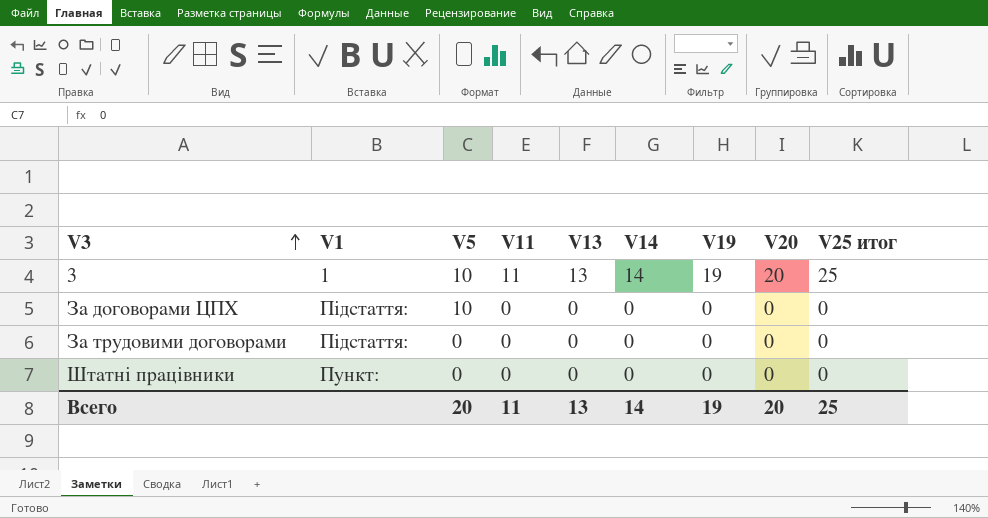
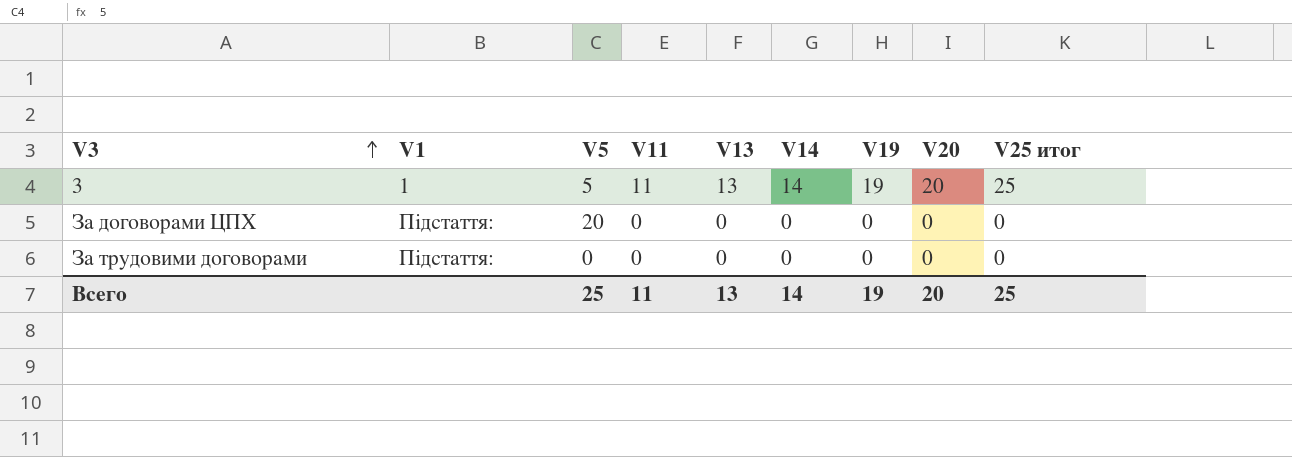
row Штатні працівники: Пункт: | 0 | 0 | 0 | 0 | 0 | 0 | 0 -> none
3 | V5: 10 -> 5
За договорами ЦПХ | V5: 10 -> 20
Всего | V5: 20 -> 25

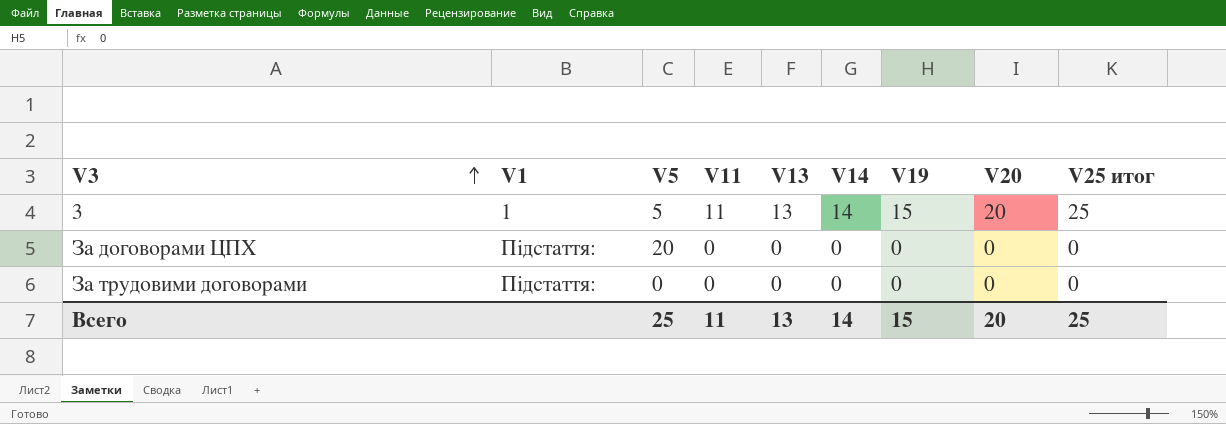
3 | V19: 19 -> 15
Всего | V19: 19 -> 15

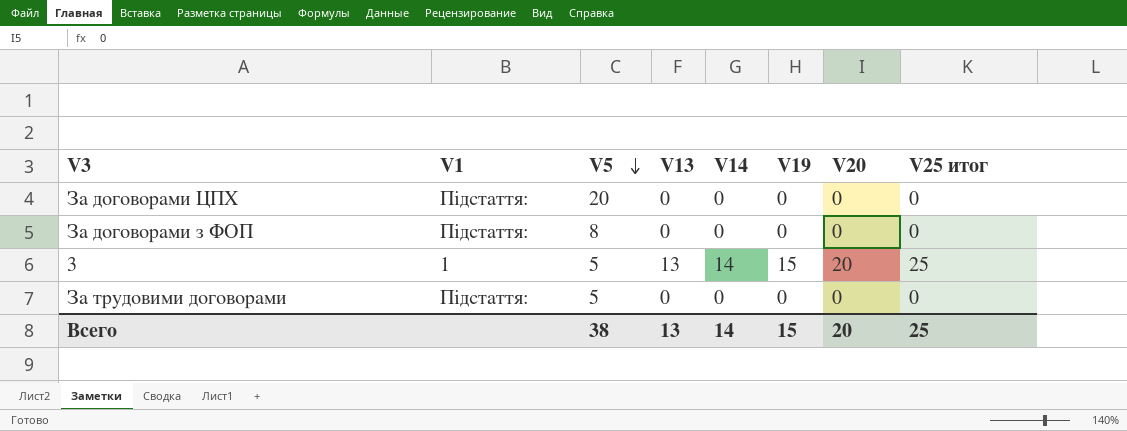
row order: V3 ascending -> V5 descending
column V11 | position: 4 -> none
row За договорами з ФОП: none -> Підстаття: | 8 | 0 | 0 | 0 | 0 | 0
За трудовими договорами | V5: 0 -> 5
Всего | V5: 25 -> 38

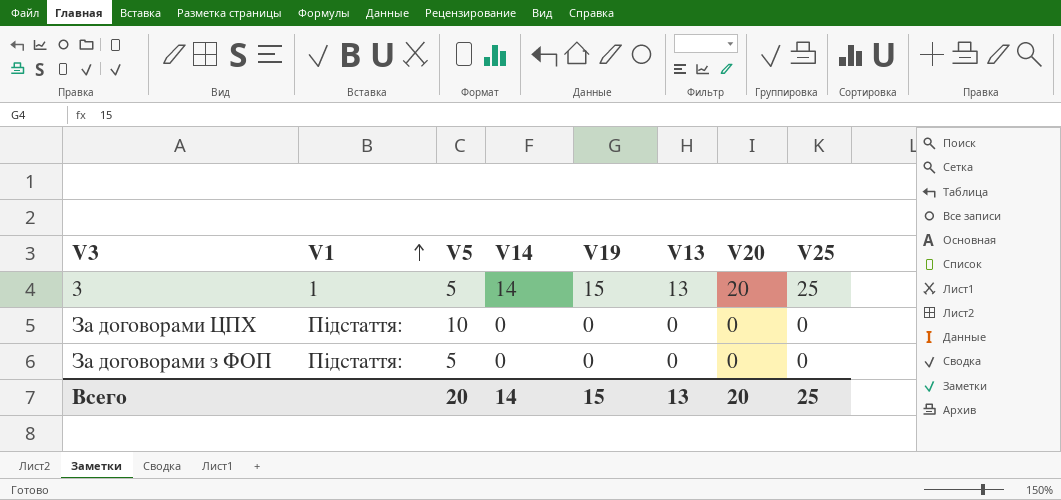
row order: V5 descending -> V1 ascending
column V13 | position: 4 -> 6
column name: V25 итог -> V25
row За трудовими договорами: Підстаття: | 5 | 0 | 0 | 0 | 0 | 0 -> none
За договорами ЦПХ | V5: 20 -> 10
За договорами з ФОП | V5: 8 -> 5
Всего | V5: 38 -> 20

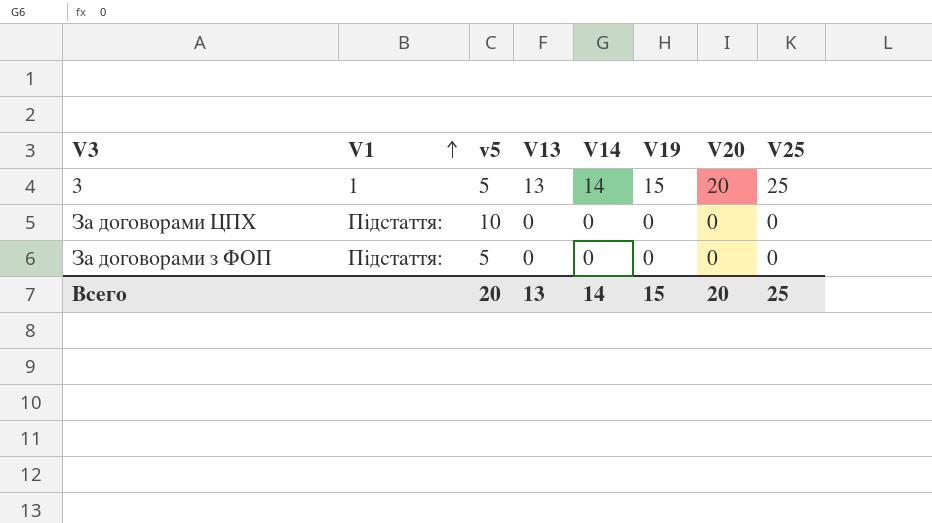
column name: V5 -> v5
column V13 | position: 6 -> 4

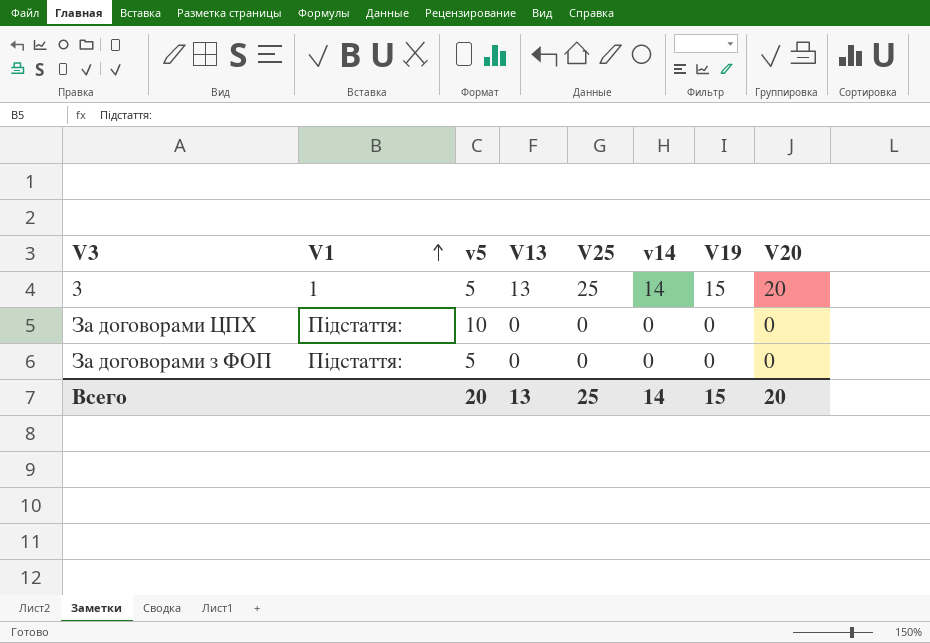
column V25 | position: 8 -> 5
column name: V14 -> v14

